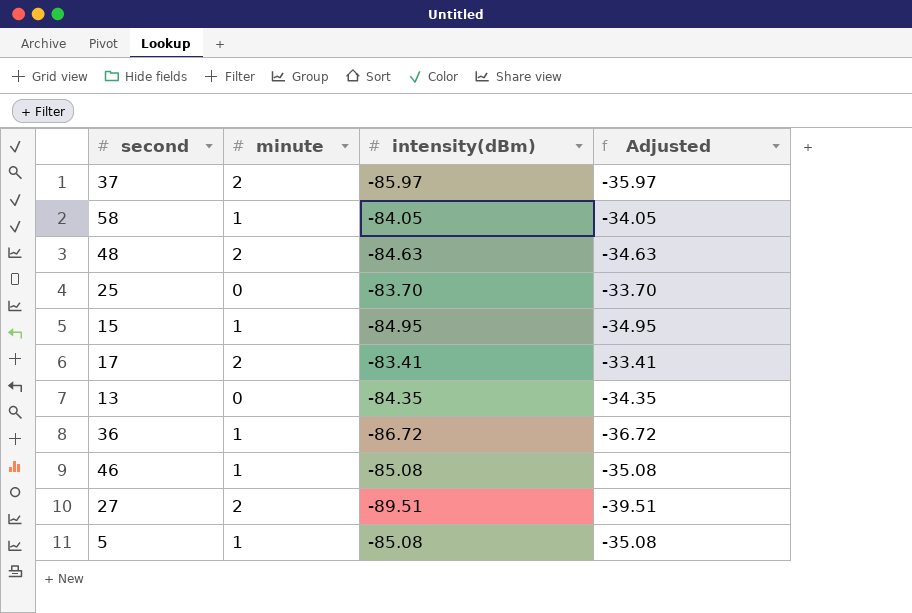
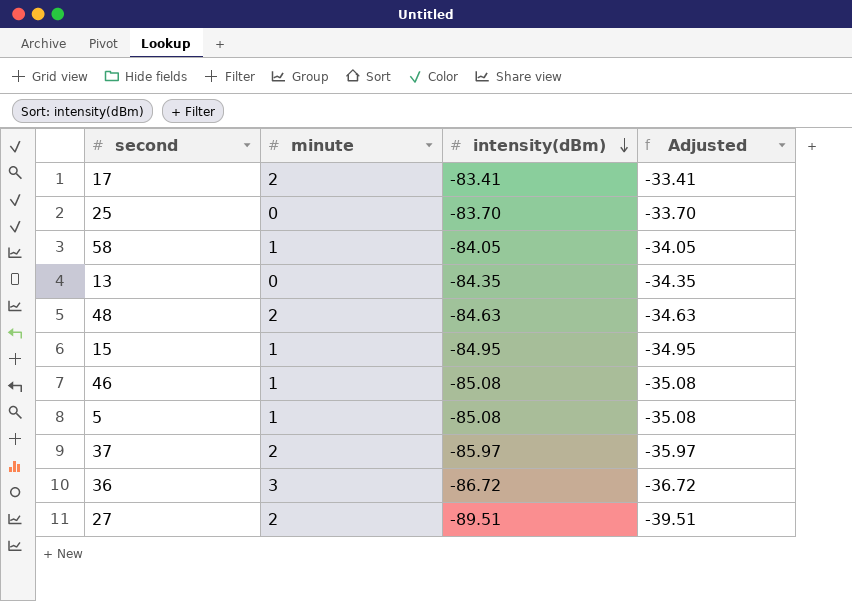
row order: none -> intensity(dBm) descending
36 | minute: 1 -> 3

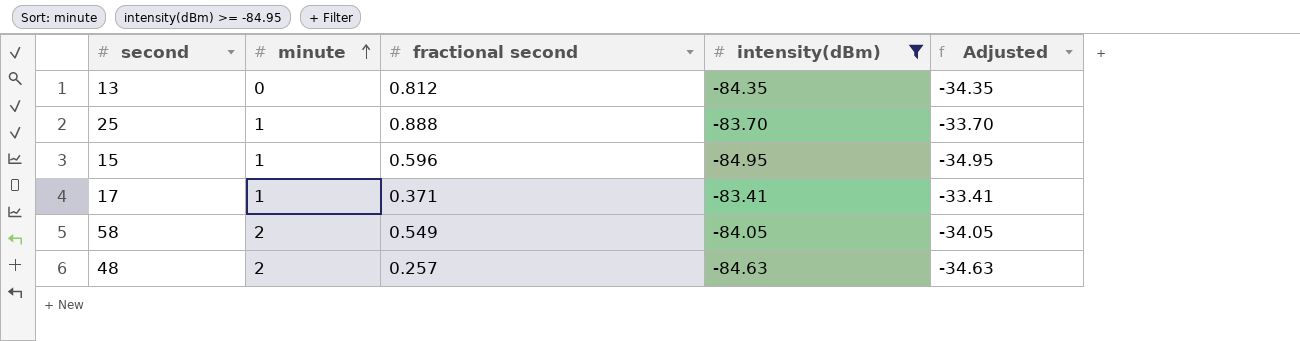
filter: none -> intensity(dBm) >= -84.95
row order: intensity(dBm) descending -> minute ascending
column fractional second | position: none -> 3
25 | minute: 0 -> 1
17 | minute: 2 -> 1
58 | minute: 1 -> 2

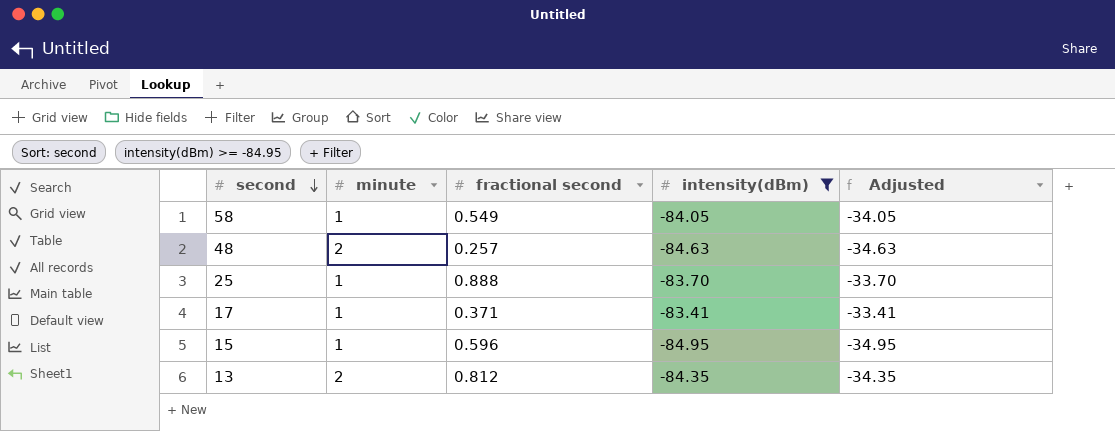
row order: minute ascending -> second descending
58 | minute: 2 -> 1
13 | minute: 0 -> 2

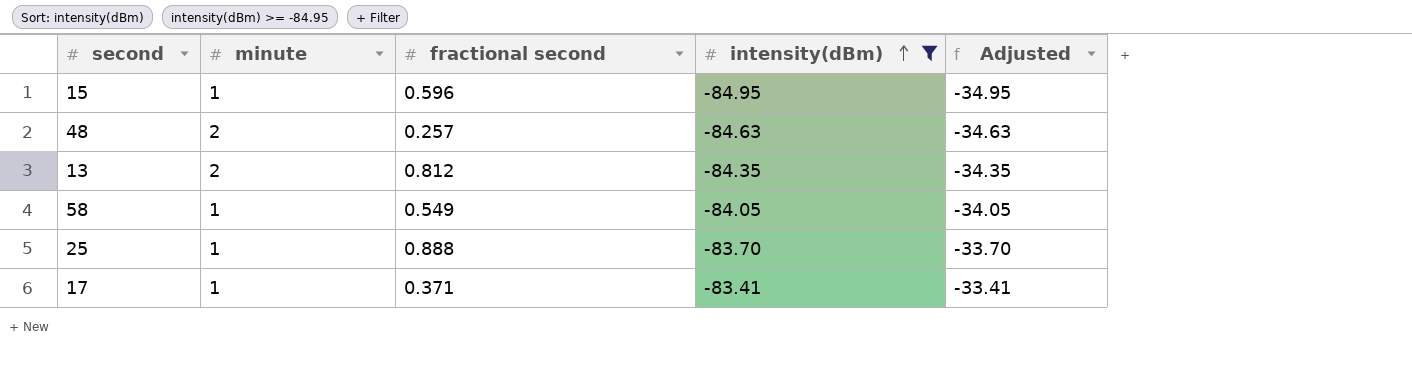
row order: second descending -> intensity(dBm) ascending

